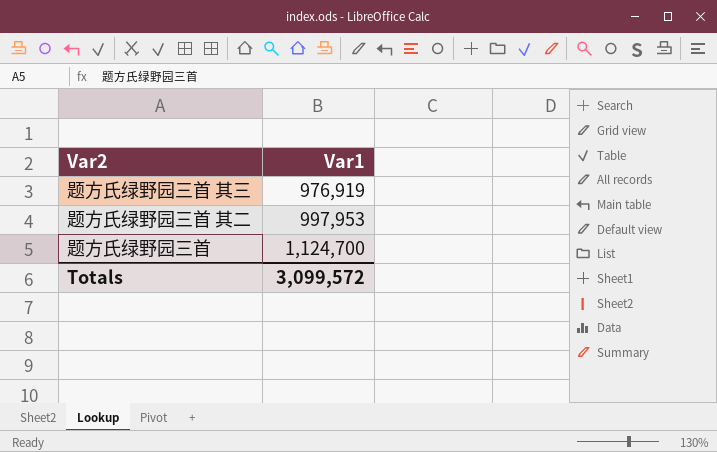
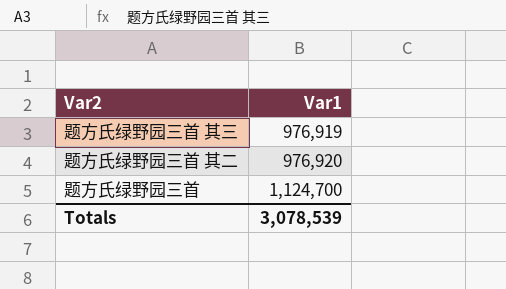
题方氏绿野园三首 其二 | Var1: 997,953 -> 976,920
Totals | Var1: 3,099,572 -> 3,078,539

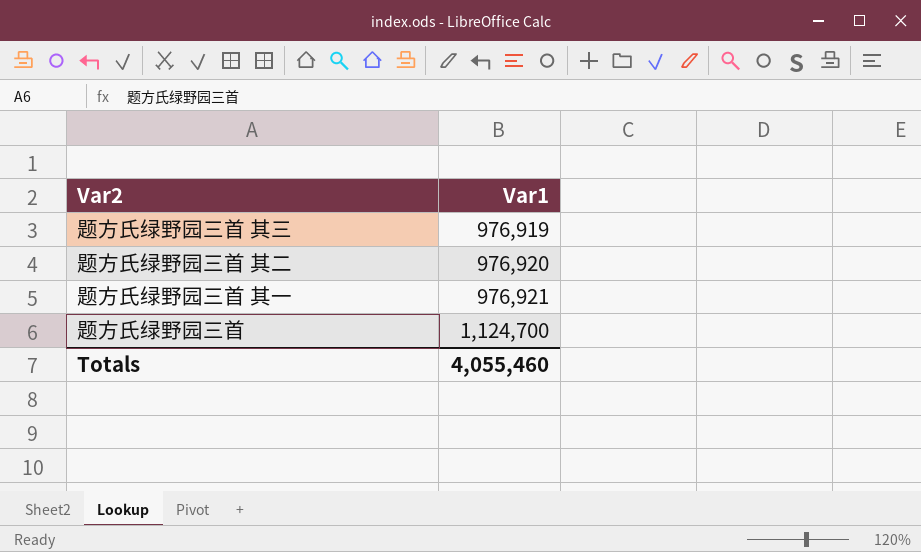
row 题方氏绿野园三首 其一: none -> 976,921
Totals | Var1: 3,078,539 -> 4,055,460

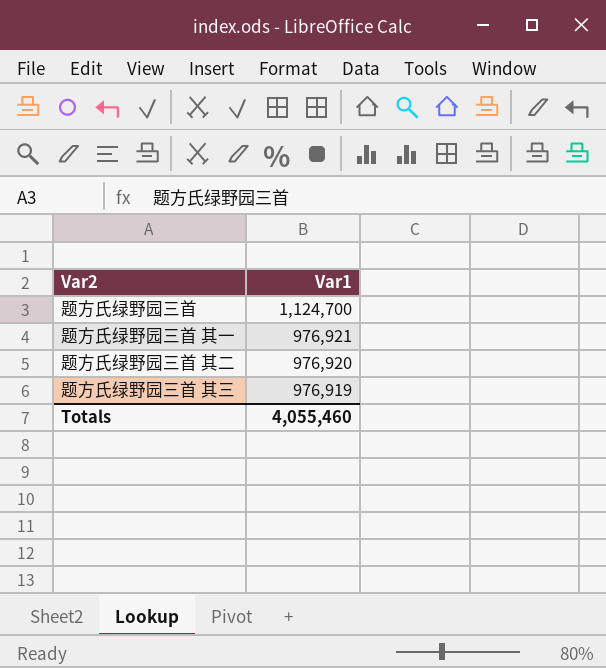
row order: Var1 ascending -> Var1 descending

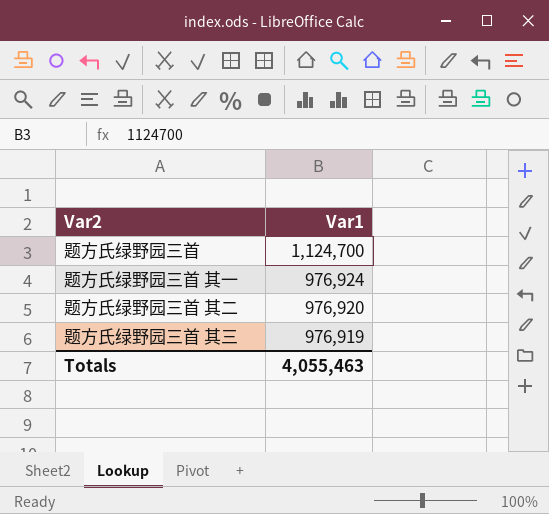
题方氏绿野园三首 其一 | Var1: 976,921 -> 976,924
Totals | Var1: 4,055,460 -> 4,055,463

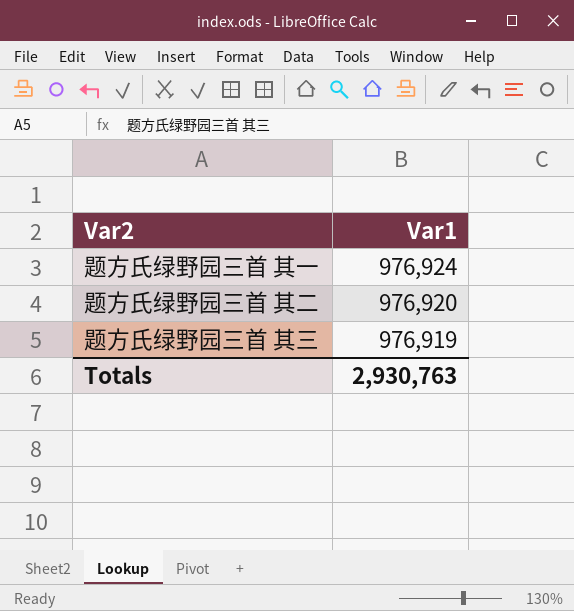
row 题方氏绿野园三首: 1,124,700 -> none
Totals | Var1: 4,055,463 -> 2,930,763

